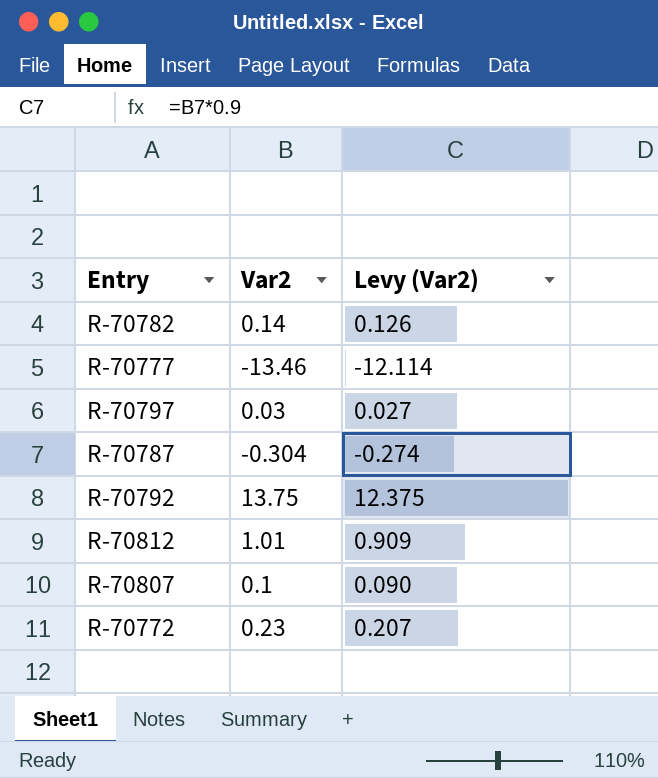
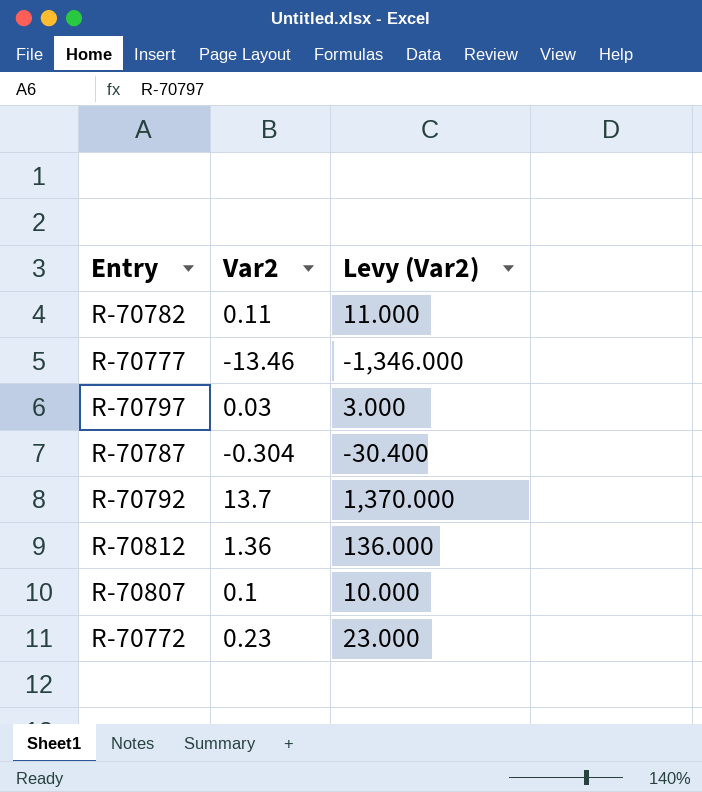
column Levy (Var2) | formula: [Var2] * 0.9 -> [Var2] * 100
R-70782 | Var2: 0.14 -> 0.11
R-70792 | Var2: 13.75 -> 13.7
R-70812 | Var2: 1.01 -> 1.36

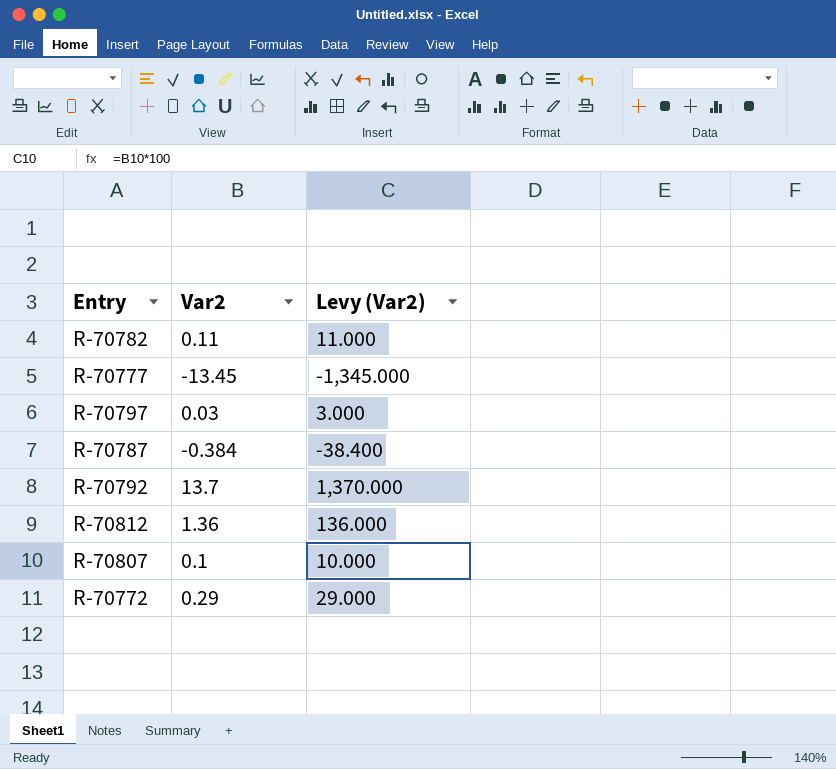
R-70777 | Var2: -13.46 -> -13.45
R-70777 | Levy (Var2): -1,346.000 -> -1,345.000
R-70787 | Var2: -0.304 -> -0.384
R-70787 | Levy (Var2): -30.400 -> -38.400
R-70772 | Var2: 0.23 -> 0.29
R-70772 | Levy (Var2): 23.000 -> 29.000

